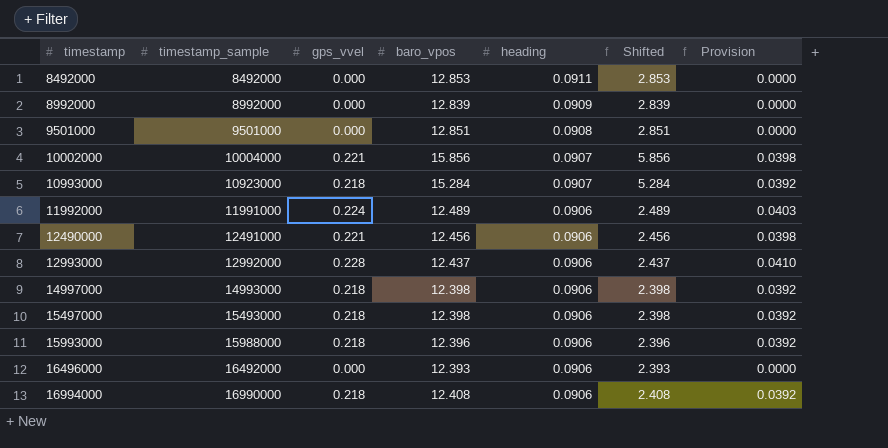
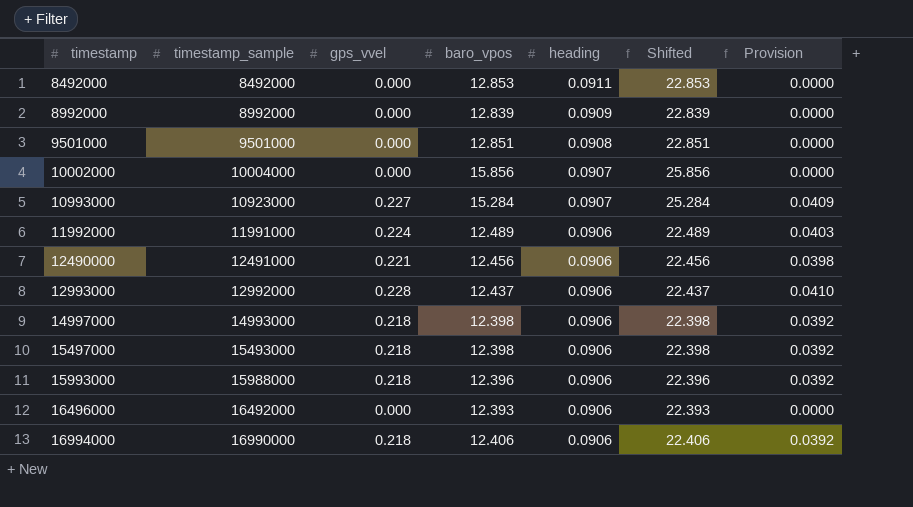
column Shifted | formula: [baro_vpos] - 10 -> [baro_vpos] + 10
10002000 | gps_vvel: 0.221 -> 0.000
10002000 | Provision: 0.0398 -> 0.0000
10993000 | gps_vvel: 0.218 -> 0.227
10993000 | Provision: 0.0392 -> 0.0409
16994000 | baro_vpos: 12.408 -> 12.406

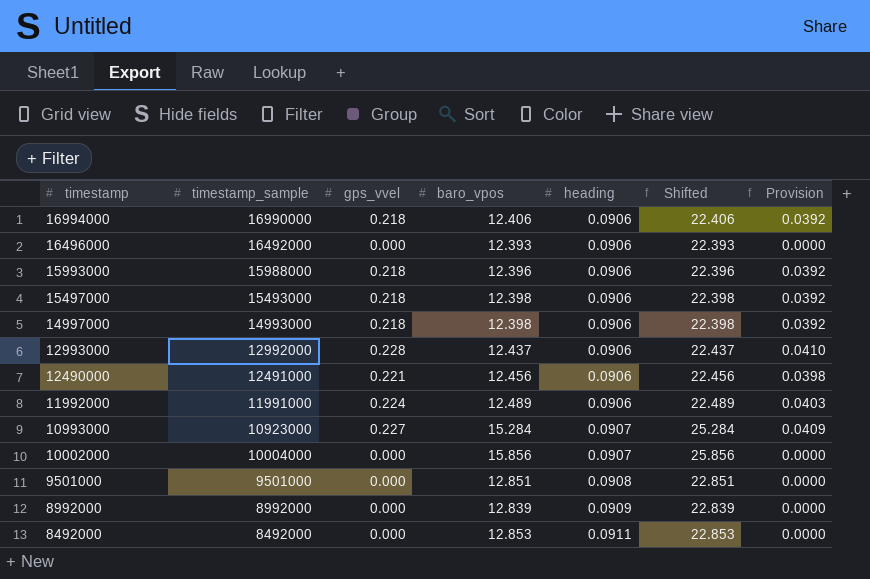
row order: timestamp ascending -> timestamp descending

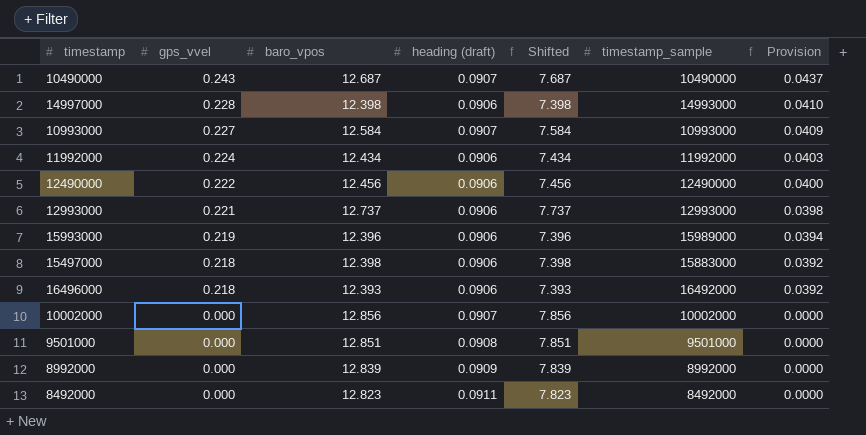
row order: timestamp descending -> gps_vvel descending
column name: heading -> heading (draft)
column Shifted | formula: [baro_vpos] + 10 -> [baro_vpos] - 5
column timestamp_sample | position: 2 -> 6
row 16994000: 16990000 | 0.218 | 12.406 | 0.0906 | 22.406 | 0.0392 -> none
row 10490000: none -> 0.243 | 12.687 | 0.0907 | 7.687 | 10490000 | 0.0437
14997000 | gps_vvel: 0.218 -> 0.228
14997000 | Provision: 0.0392 -> 0.0410
10993000 | baro_vpos: 15.284 -> 12.584
10993000 | timestamp_sample: 10923000 -> 10993000
11992000 | baro_vpos: 12.489 -> 12.434
11992000 | timestamp_sample: 11991000 -> 11992000
12490000 | gps_vvel: 0.221 -> 0.222
12490000 | timestamp_sample: 12491000 -> 12490000
12490000 | Provision: 0.0398 -> 0.0400
12993000 | gps_vvel: 0.228 -> 0.221
12993000 | baro_vpos: 12.437 -> 12.737
12993000 | timestamp_sample: 12992000 -> 12993000
12993000 | Provision: 0.0410 -> 0.0398
15993000 | gps_vvel: 0.218 -> 0.219
15993000 | timestamp_sample: 15988000 -> 15989000
15993000 | Provision: 0.0392 -> 0.0394
15497000 | timestamp_sample: 15493000 -> 15883000
16496000 | gps_vvel: 0.000 -> 0.218
16496000 | Provision: 0.0000 -> 0.0392
10002000 | baro_vpos: 15.856 -> 12.856
10002000 | timestamp_sample: 10004000 -> 10002000
8492000 | baro_vpos: 12.853 -> 12.823

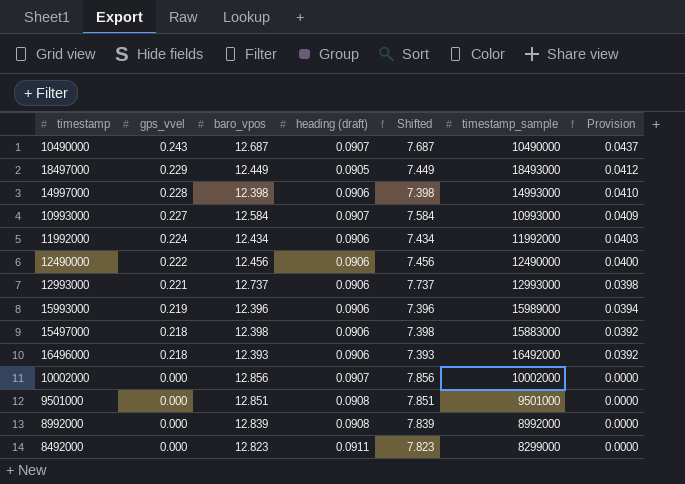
row 18497000: none -> 0.229 | 12.449 | 0.0905 | 7.449 | 18493000 | 0.0412
8992000 | heading (draft): 0.0909 -> 0.0908
8492000 | timestamp_sample: 8492000 -> 8299000

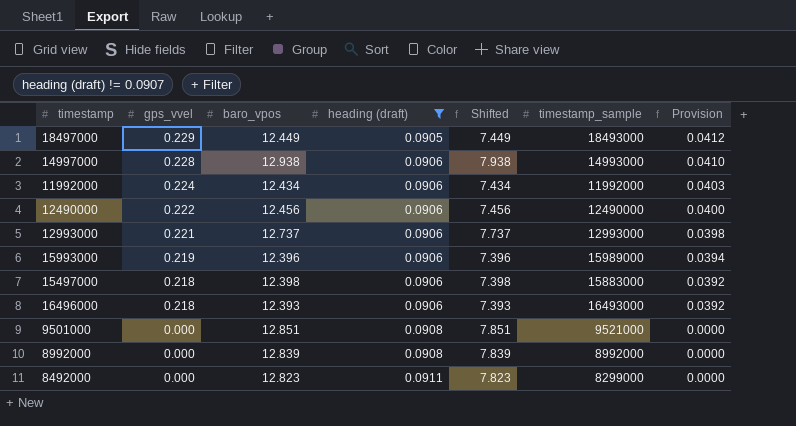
filter: none -> heading (draft) != 0.0907
14997000 | baro_vpos: 12.398 -> 12.938
14997000 | Shifted: 7.398 -> 7.938
16496000 | timestamp_sample: 16492000 -> 16493000
9501000 | timestamp_sample: 9501000 -> 9521000

